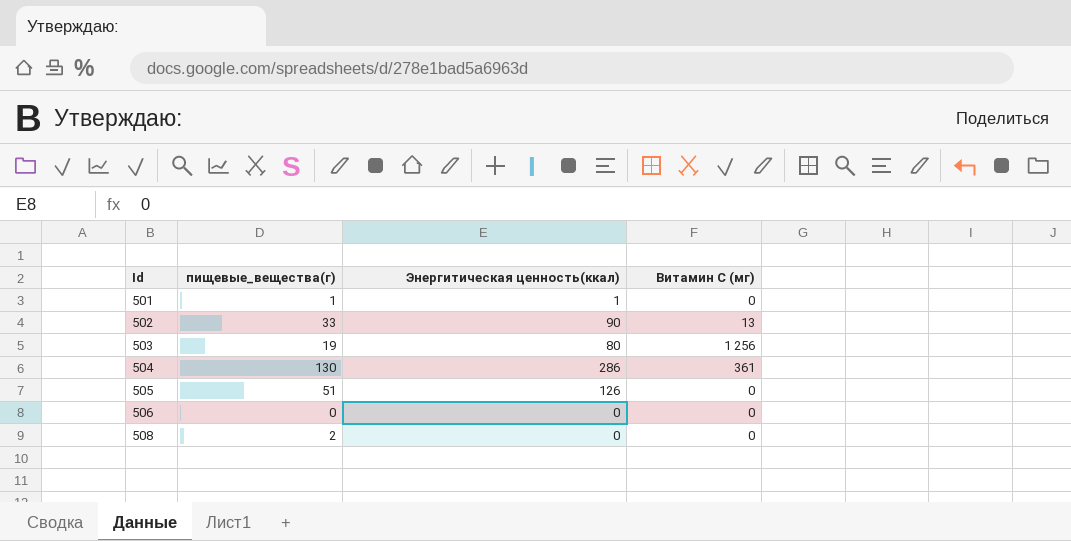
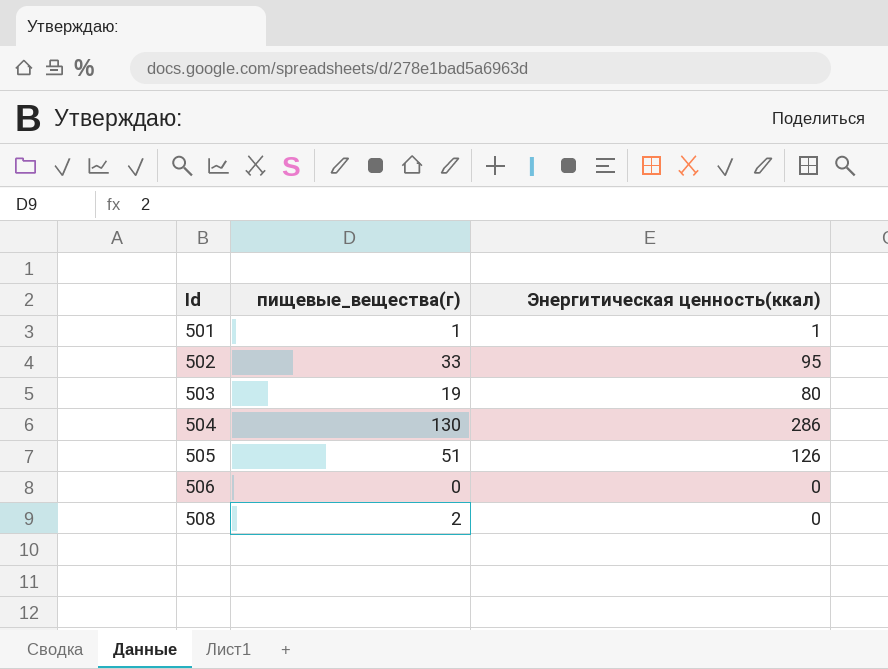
column Витамин С (мг) | position: 4 -> none
502 | Энергитическая ценность(ккал): 90 -> 95

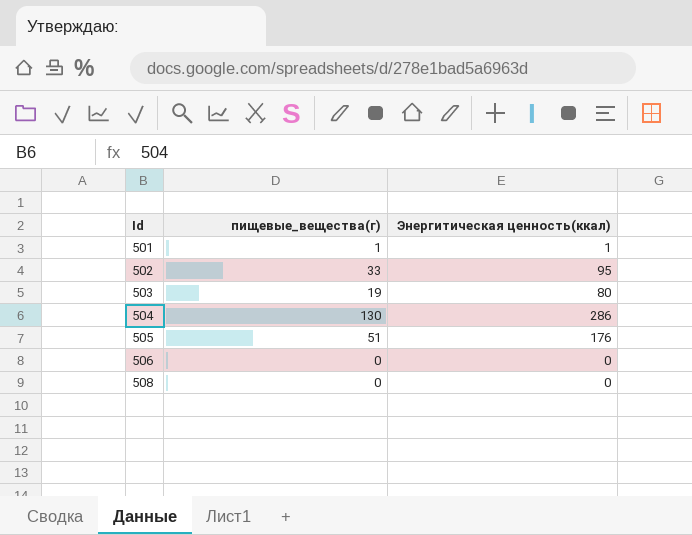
505 | Энергитическая ценность(ккал): 126 -> 176
508 | пищевые_вещества(г): 2 -> 0

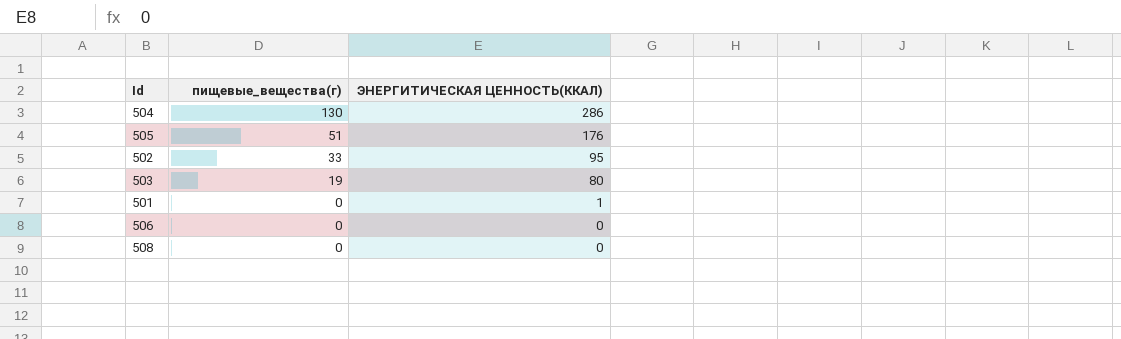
row order: Id ascending -> пищевые_вещества(г) descending
column name: Энергитическая ценность(ккал) -> ЭНЕРГИТИЧЕСКАЯ ЦЕННОСТЬ(ККАЛ)
501 | пищевые_вещества(г): 1 -> 0

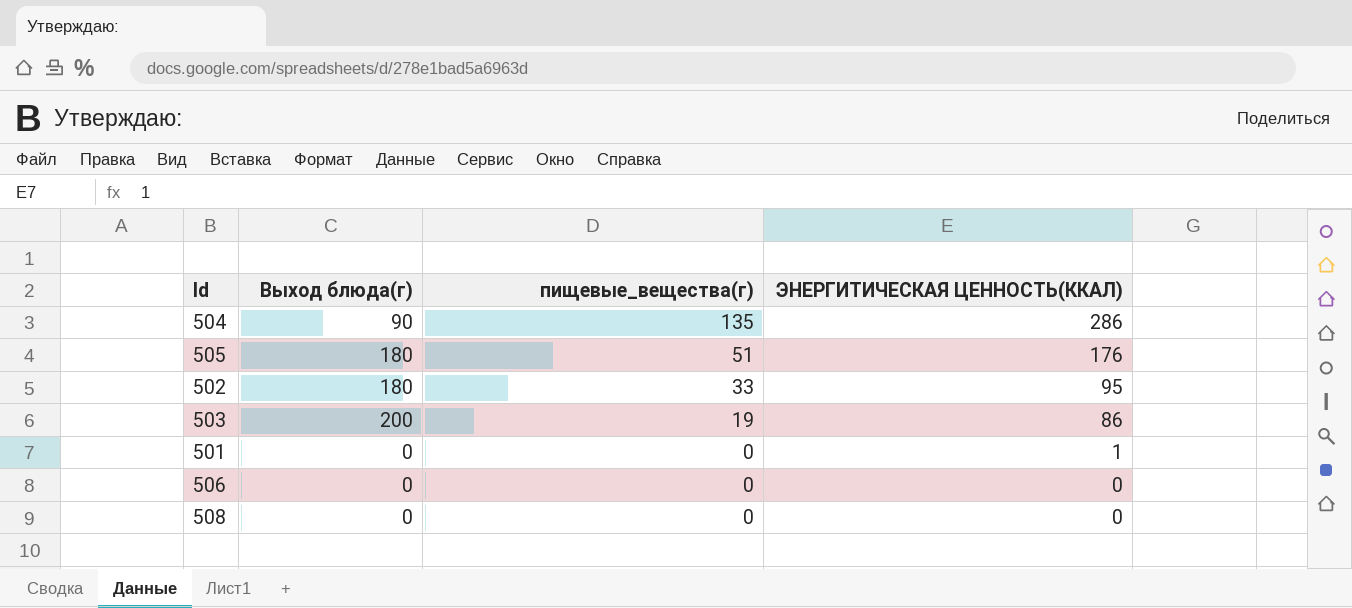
column Выход блюда(г) | position: none -> 2
504 | пищевые_вещества(г): 130 -> 135
503 | ЭНЕРГИТИЧЕСКАЯ ЦЕННОСТЬ(ККАЛ): 80 -> 86

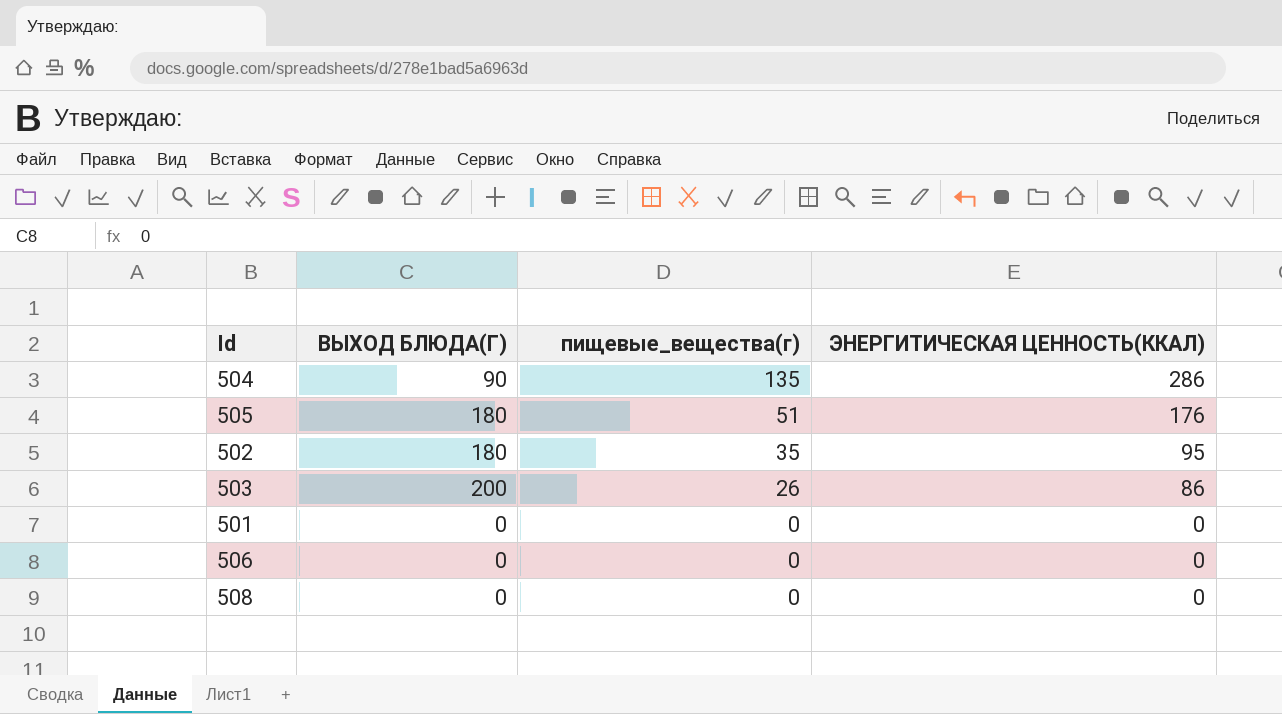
column name: Выход блюда(г) -> ВЫХОД БЛЮДА(Г)
502 | пищевые_вещества(г): 33 -> 35
503 | пищевые_вещества(г): 19 -> 26
501 | ЭНЕРГИТИЧЕСКАЯ ЦЕННОСТЬ(ККАЛ): 1 -> 0

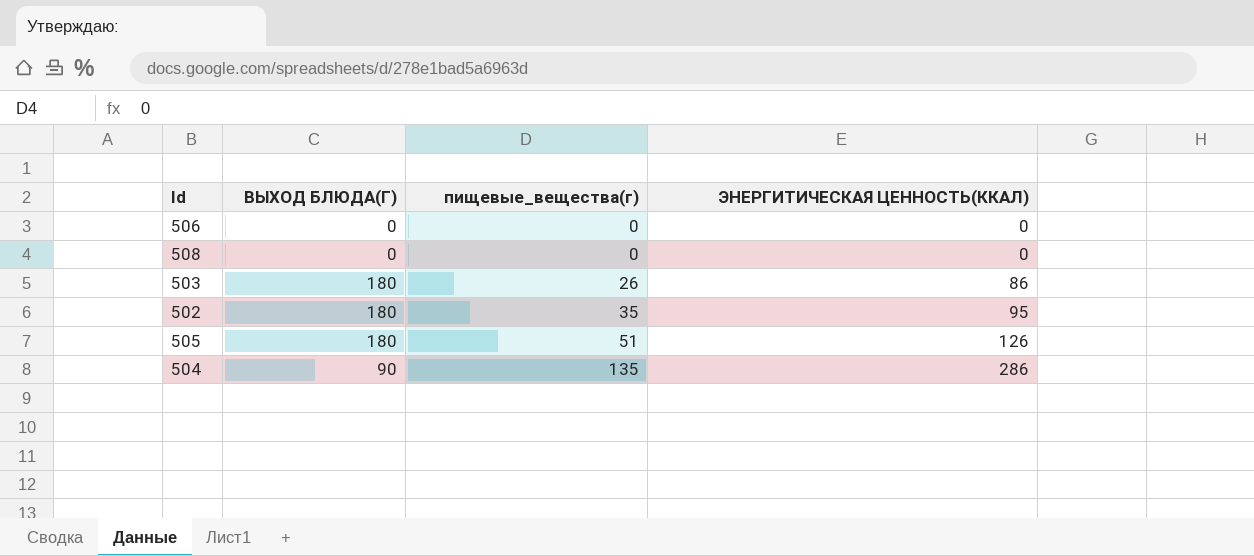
row order: пищевые_вещества(г) descending -> пищевые_вещества(г) ascending
row 501: 0 | 0 | 0 -> none
503 | ВЫХОД БЛЮДА(Г): 200 -> 180
505 | ЭНЕРГИТИЧЕСКАЯ ЦЕННОСТЬ(ККАЛ): 176 -> 126

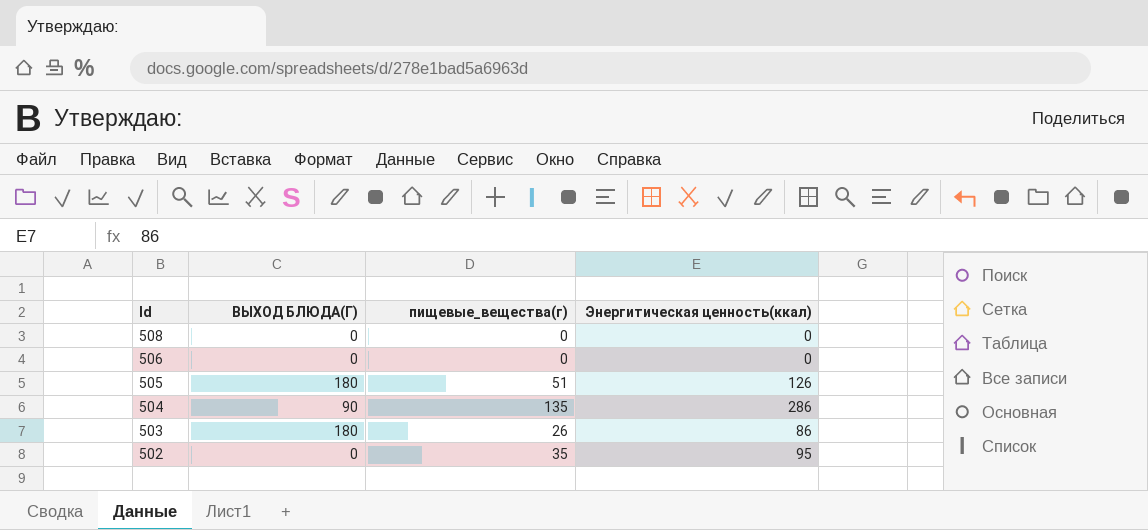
row order: пищевые_вещества(г) ascending -> Id descending
column name: ЭНЕРГИТИЧЕСКАЯ ЦЕННОСТЬ(ККАЛ) -> Энергитическая ценность(ккал)
502 | ВЫХОД БЛЮДА(Г): 180 -> 0

